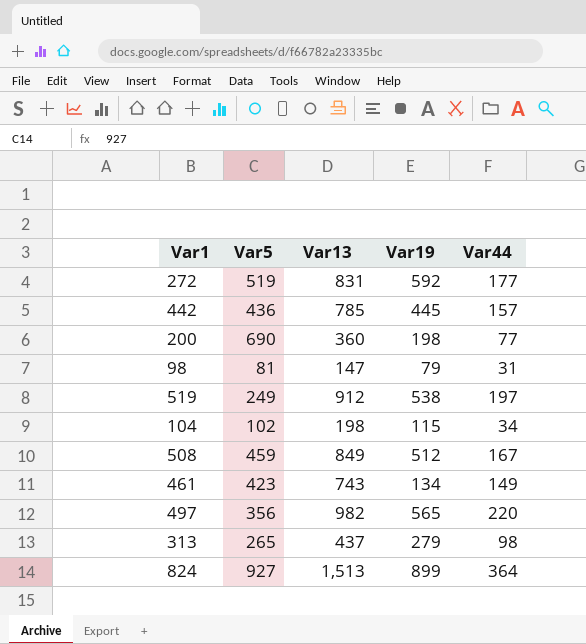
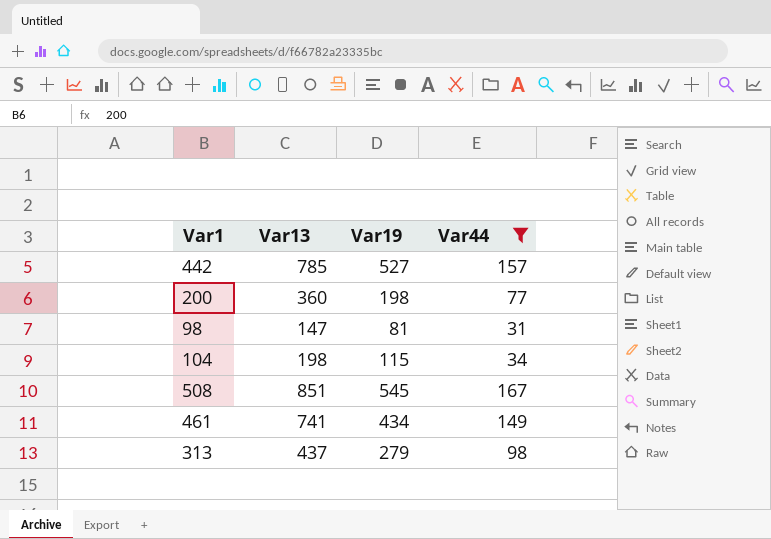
filter: none -> Var44 <= 167
column Var5 | position: 2 -> none
442 | Var19: 445 -> 527
98 | Var19: 79 -> 81
508 | Var13: 849 -> 851
508 | Var19: 512 -> 545
461 | Var13: 743 -> 741
461 | Var19: 134 -> 434

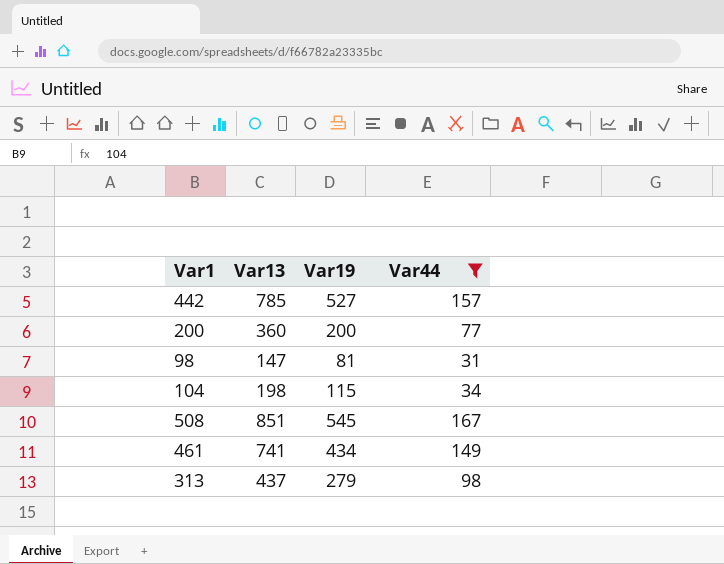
200 | Var19: 198 -> 200

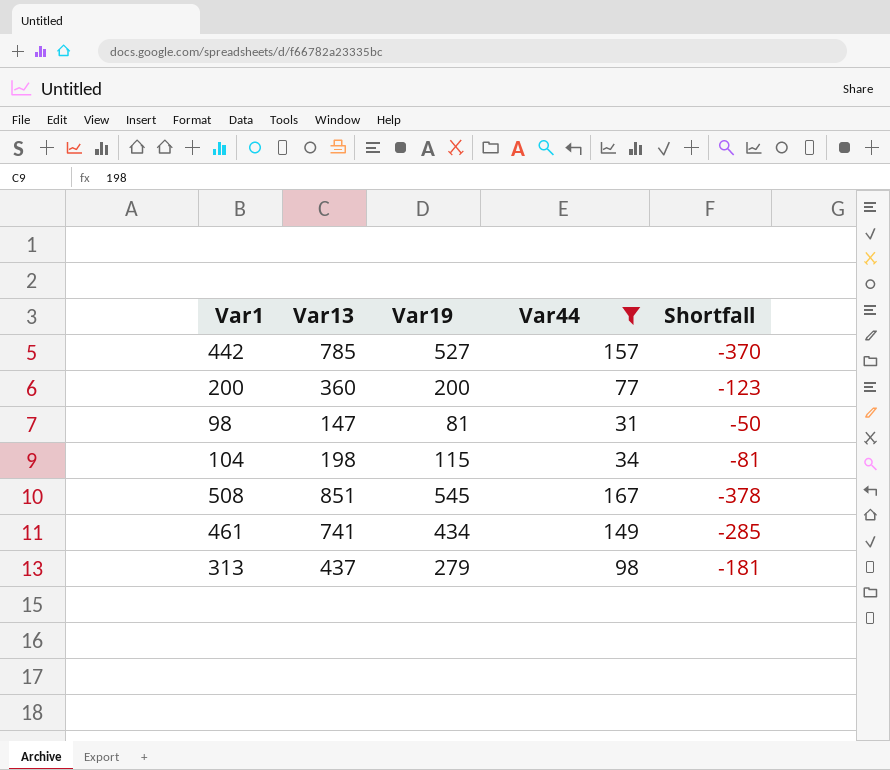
column Shortfall | formula: none -> [Var44] - [Var19]

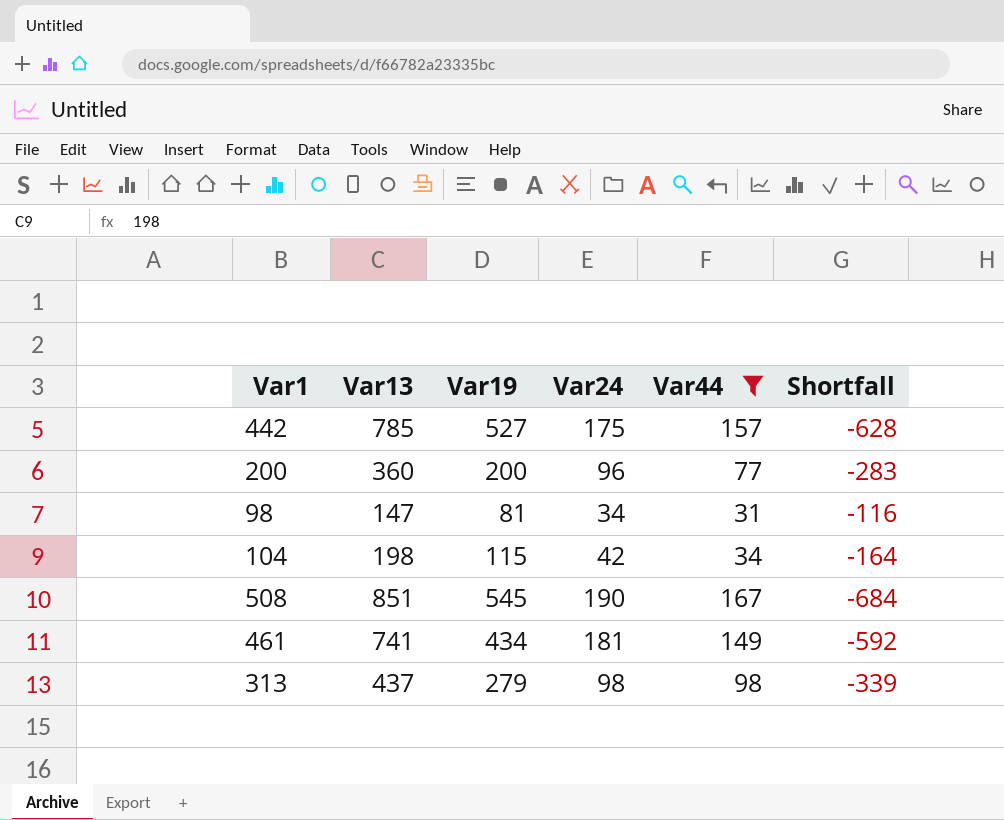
column Var24 | position: none -> 4
column Shortfall | formula: [Var44] - [Var19] -> [Var44] - [Var13]

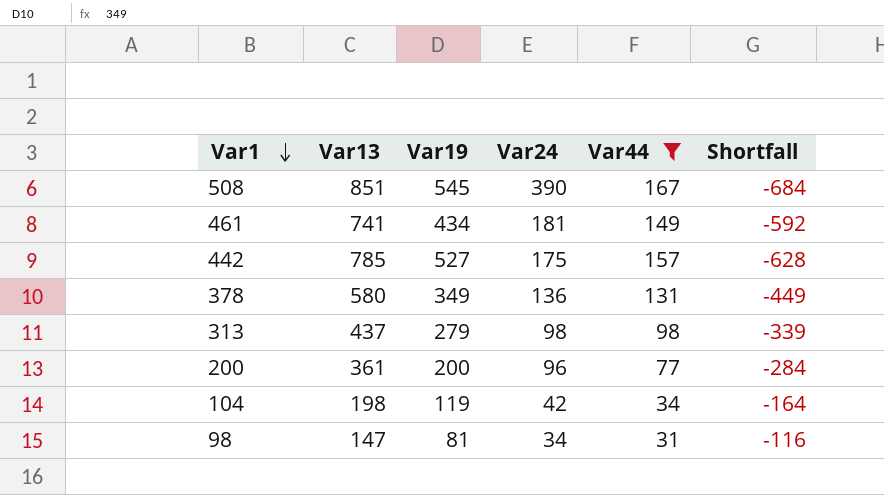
row order: none -> Var1 descending
508 | Var24: 190 -> 390
row 378: none -> 580 | 349 | 136 | 131 | -449
200 | Var13: 360 -> 361
200 | Shortfall: -283 -> -284
104 | Var19: 115 -> 119

